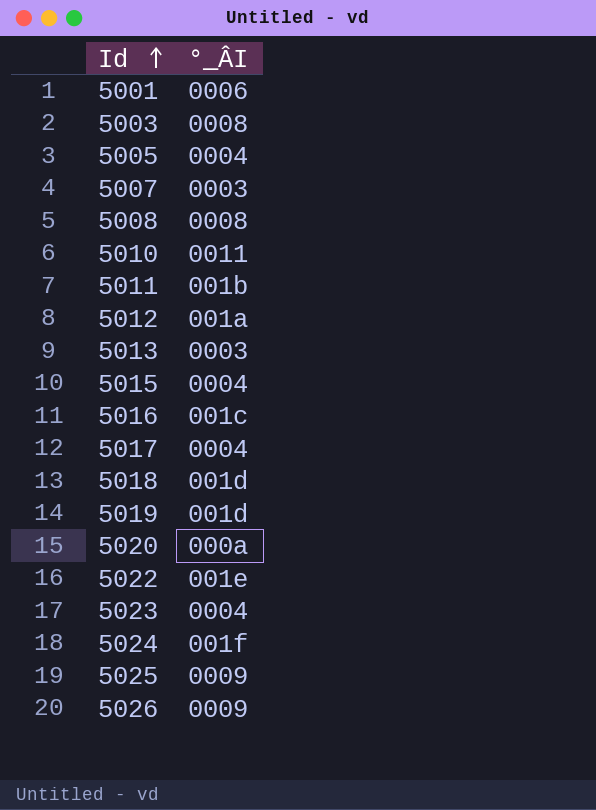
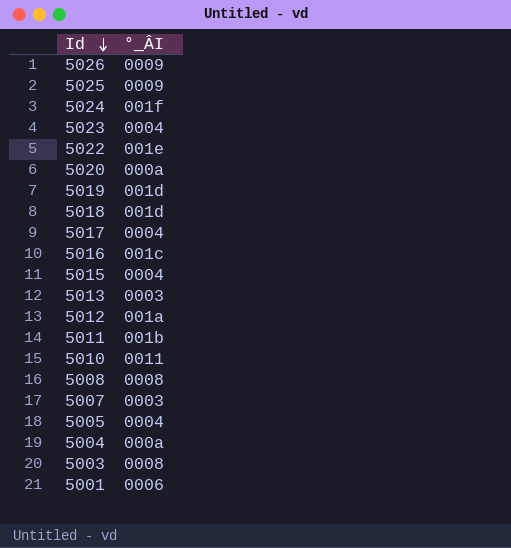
row order: Id ascending -> Id descending
row 5004: none -> 000a

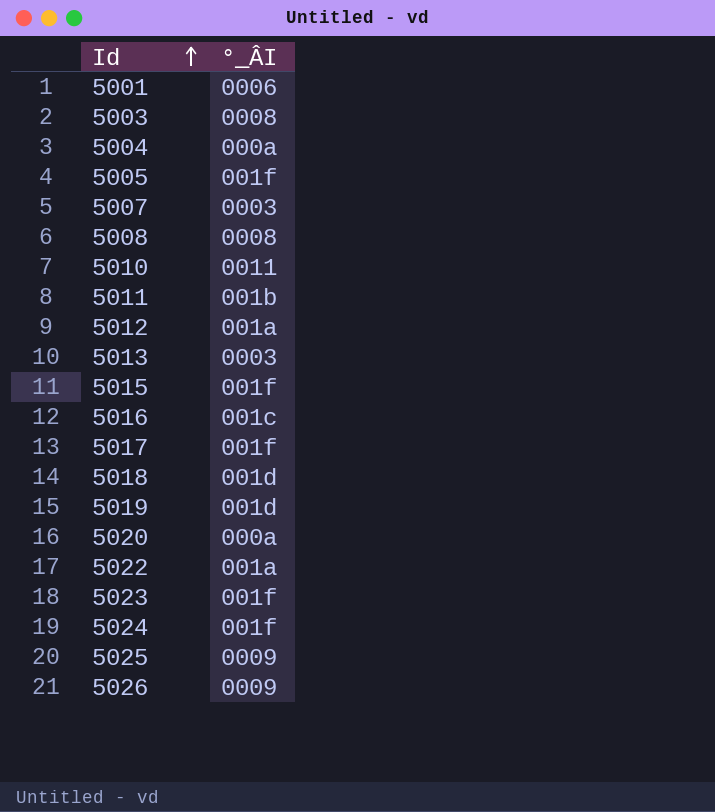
row order: Id descending -> Id ascending
5005 | °_ÂI: 0004 -> 001f
5015 | °_ÂI: 0004 -> 001f
5017 | °_ÂI: 0004 -> 001f
5022 | °_ÂI: 001e -> 001a
5023 | °_ÂI: 0004 -> 001f

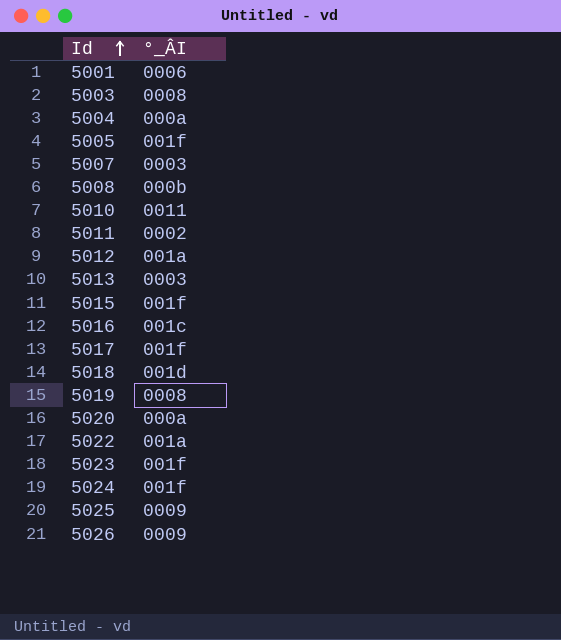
5008 | °_ÂI: 0008 -> 000b
5011 | °_ÂI: 001b -> 0002
5019 | °_ÂI: 001d -> 0008

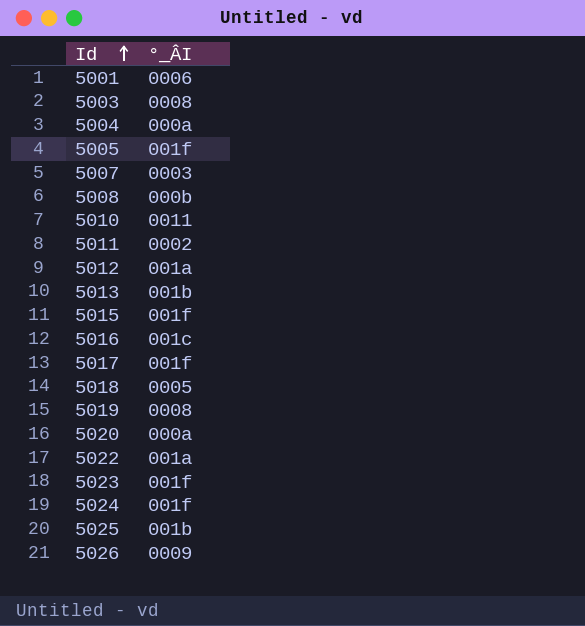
5013 | °_ÂI: 0003 -> 001b
5018 | °_ÂI: 001d -> 0005
5025 | °_ÂI: 0009 -> 001b

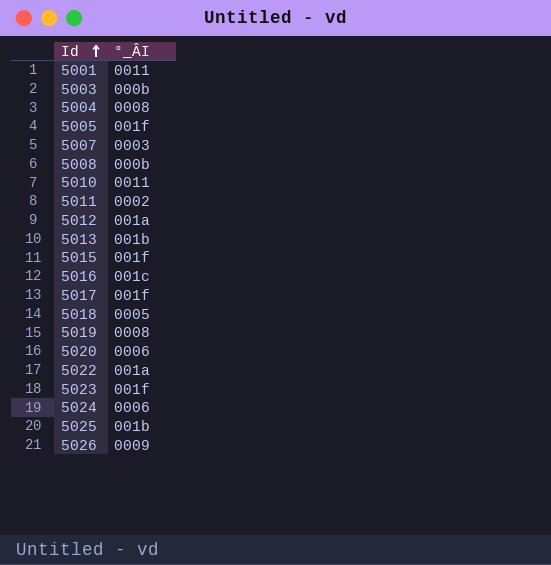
5001 | °_ÂI: 0006 -> 0011
5003 | °_ÂI: 0008 -> 000b
5004 | °_ÂI: 000a -> 0008
5020 | °_ÂI: 000a -> 0006
5024 | °_ÂI: 001f -> 0006

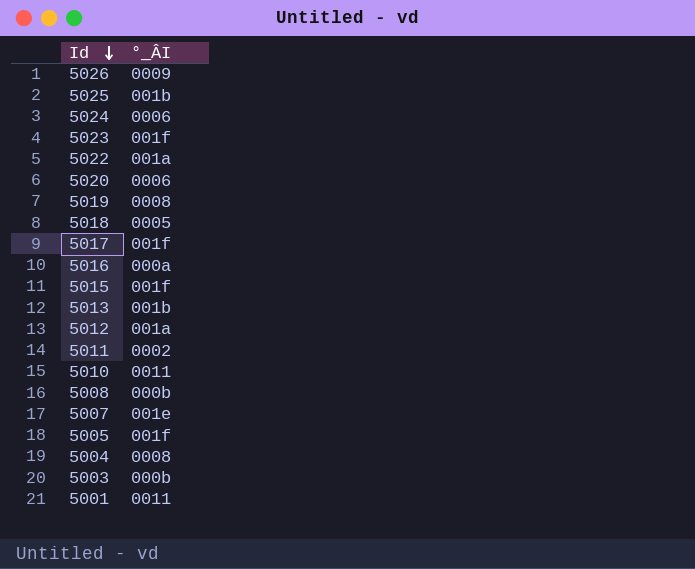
row order: Id ascending -> Id descending
5016 | °_ÂI: 001c -> 000a
5007 | °_ÂI: 0003 -> 001e

